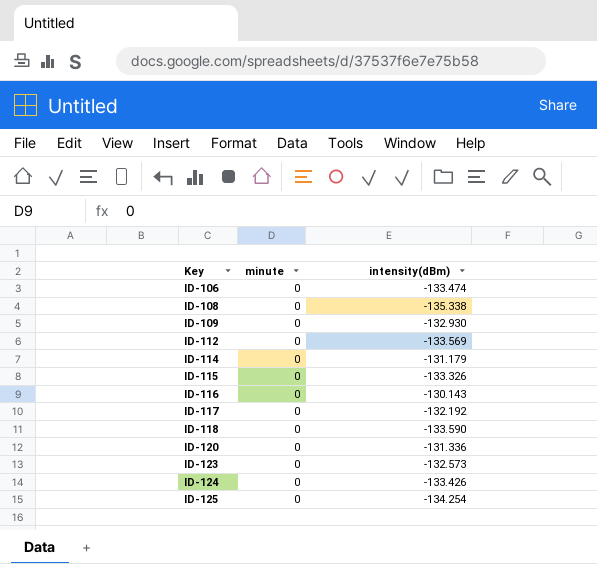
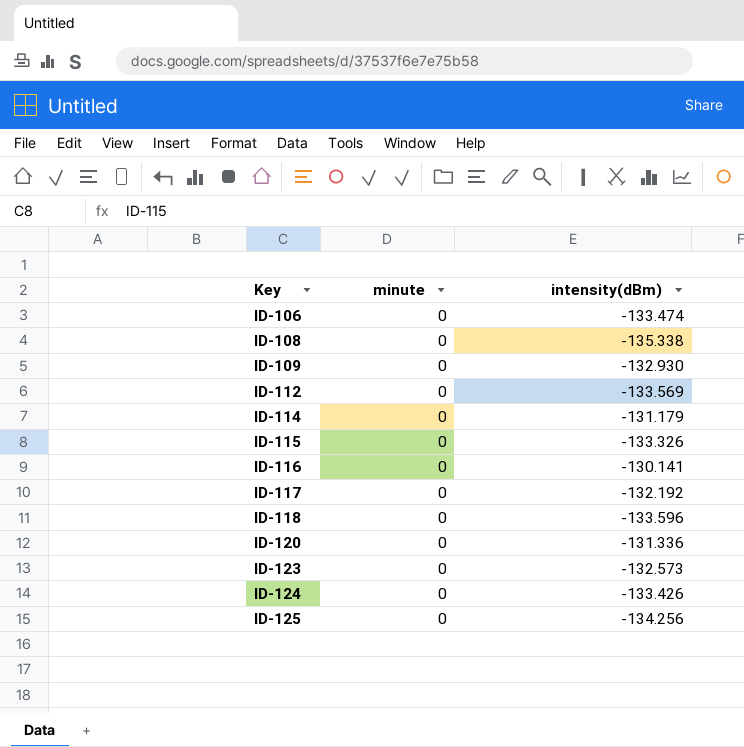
ID-116 | intensity(dBm): -130.143 -> -130.141
ID-118 | intensity(dBm): -133.590 -> -133.596
ID-125 | intensity(dBm): -134.254 -> -134.256

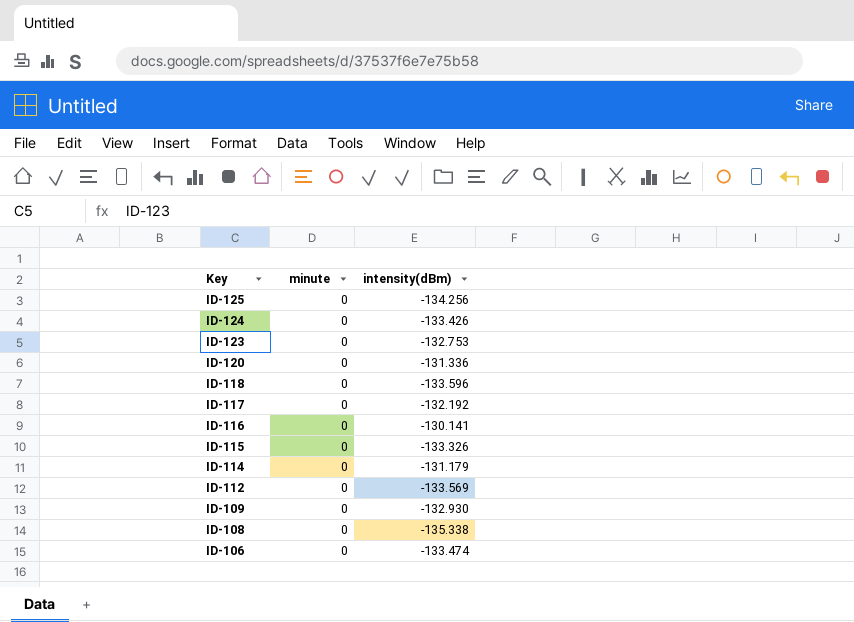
row order: Key ascending -> Key descending
ID-123 | intensity(dBm): -132.573 -> -132.753

